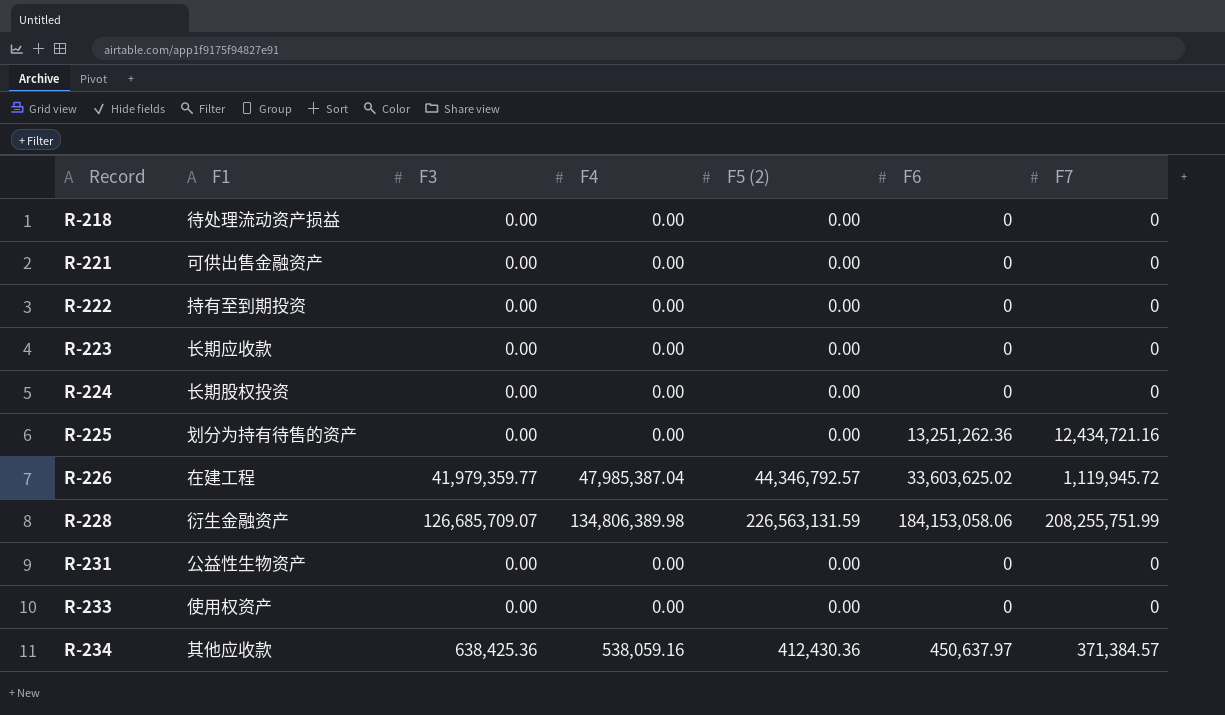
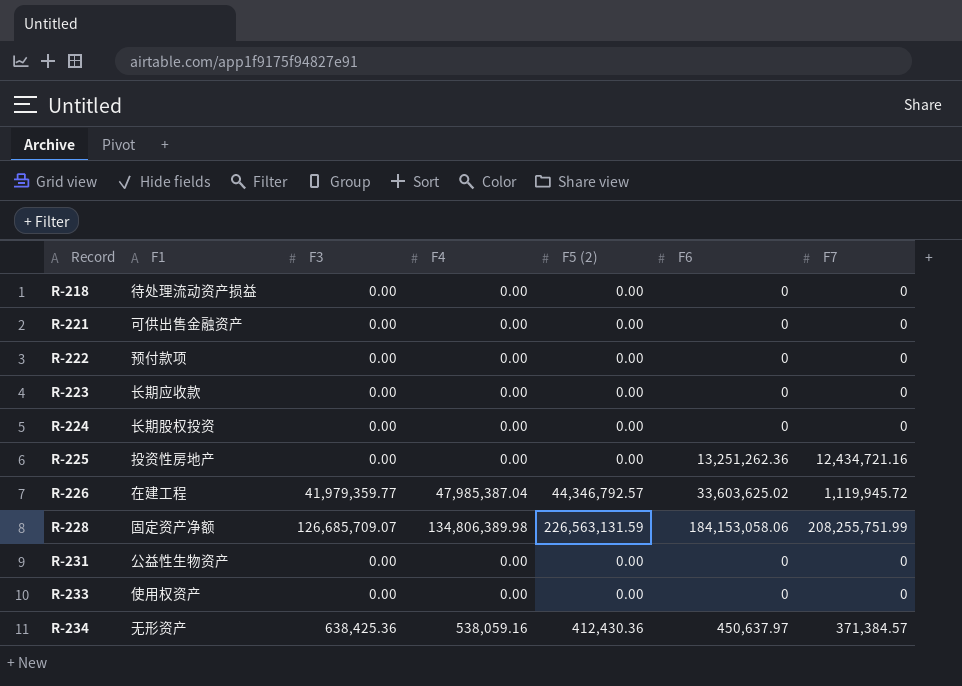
R-222 | F1: 持有至到期投资 -> 预付款项
R-225 | F1: 划分为持有待售的资产 -> 投资性房地产
R-228 | F1: 衍生金融资产 -> 固定资产净额
R-234 | F1: 其他应收款 -> 无形资产

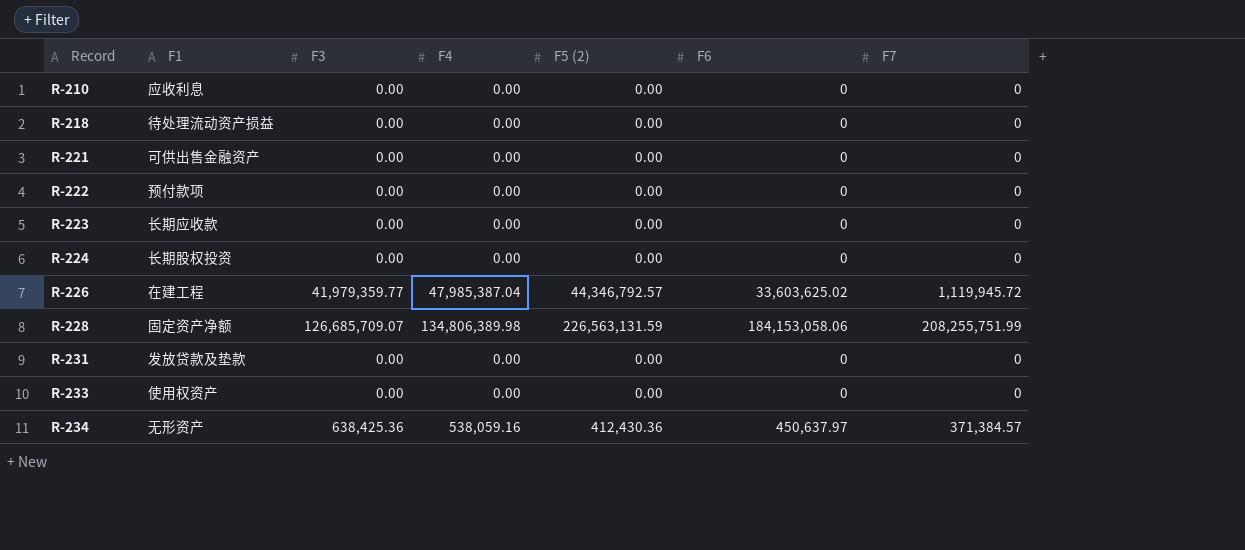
row R-225: 投资性房地产 | 0.00 | 0.00 | 0.00 | 13,251,262.36 | 12,434,721.16 -> none
row R-210: none -> 应收利息 | 0.00 | 0.00 | 0.00 | 0 | 0
R-231 | F1: 公益性生物资产 -> 发放贷款及垫款

